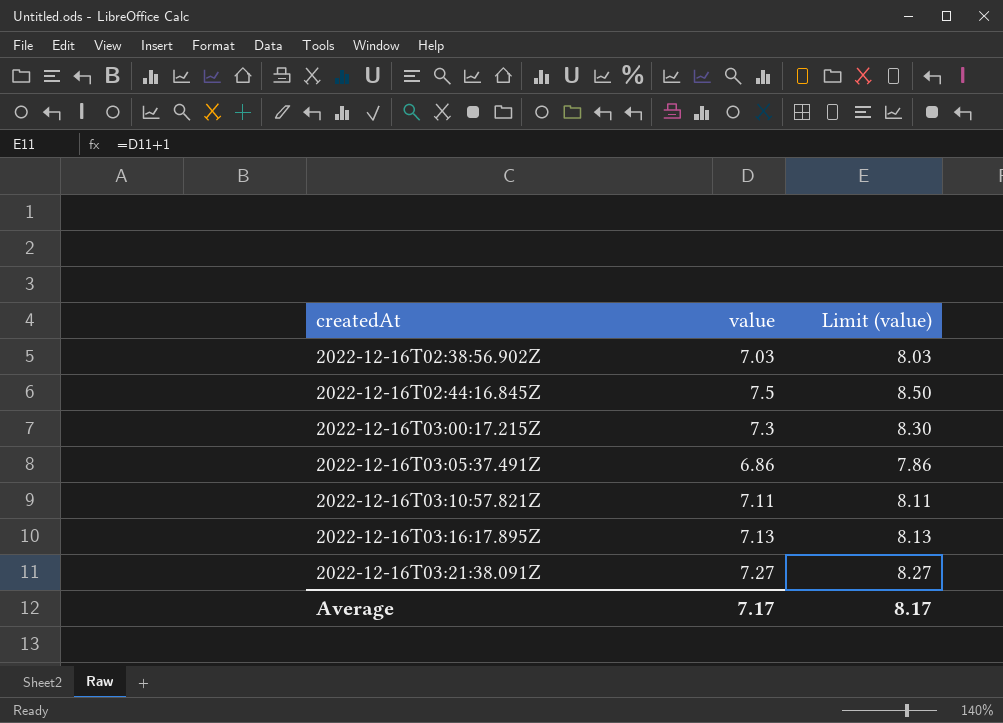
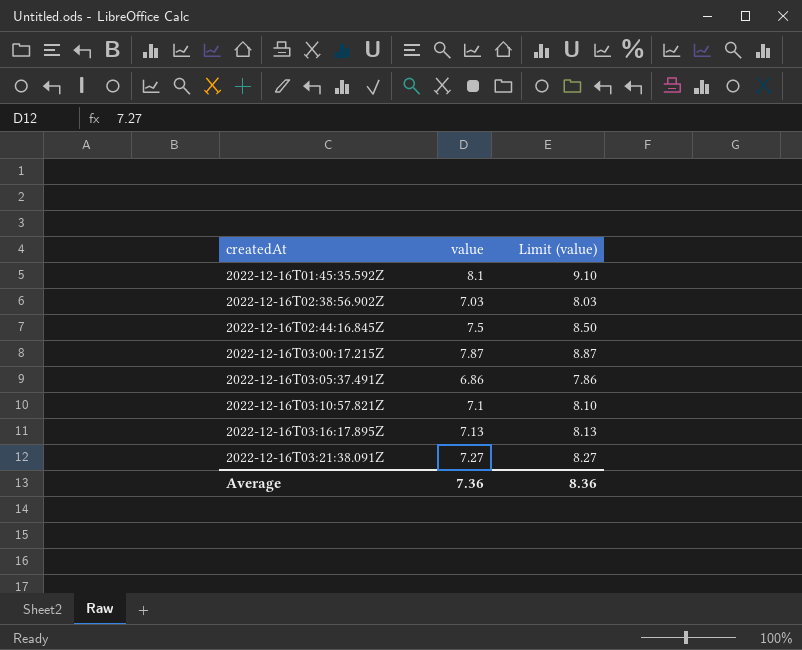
row 2022-12-16T01:45:35.592Z: none -> 8.1 | 9.10
2022-12-16T03:00:17.215Z | value: 7.3 -> 7.87
2022-12-16T03:00:17.215Z | Limit (value): 8.30 -> 8.87
2022-12-16T03:10:57.821Z | value: 7.11 -> 7.1
2022-12-16T03:10:57.821Z | Limit (value): 8.11 -> 8.10
Average | value: 7.17 -> 7.36
Average | Limit (value): 8.17 -> 8.36

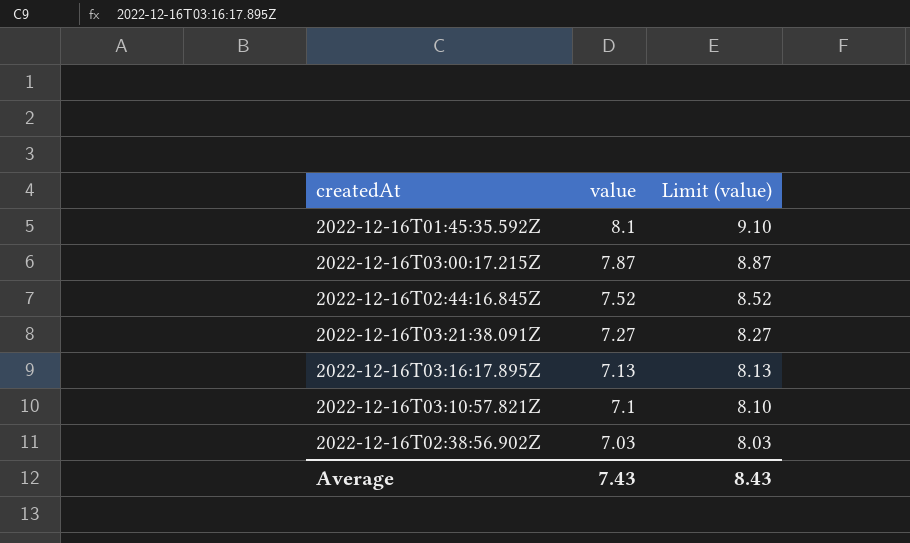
row order: createdAt ascending -> value descending
row 2022-12-16T03:05:37.491Z: 6.86 | 7.86 -> none
2022-12-16T02:44:16.845Z | value: 7.5 -> 7.52
2022-12-16T02:44:16.845Z | Limit (value): 8.50 -> 8.52
Average | value: 7.36 -> 7.43
Average | Limit (value): 8.36 -> 8.43

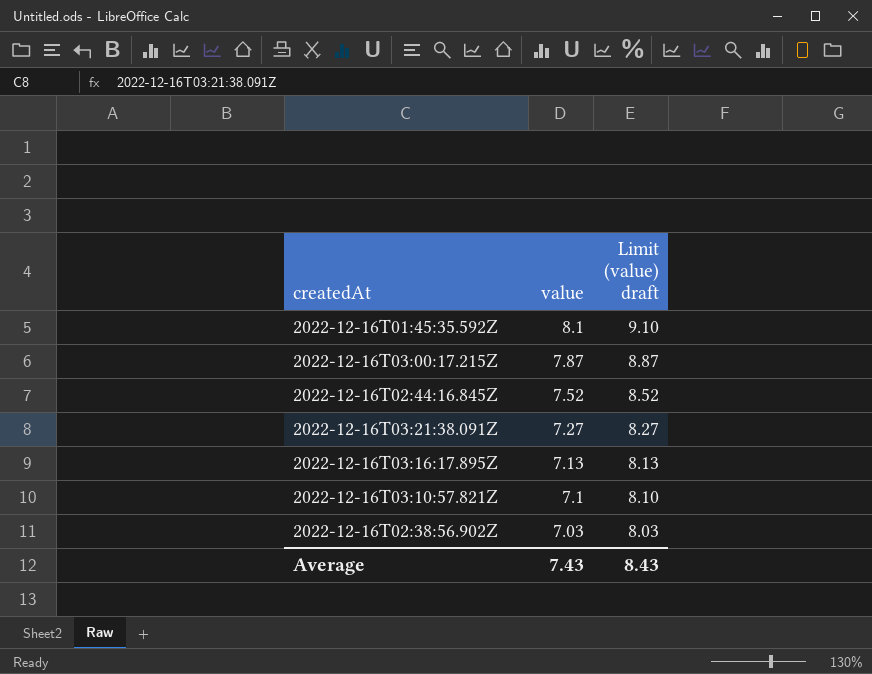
column name: Limit (value) -> Limit (value) draft

